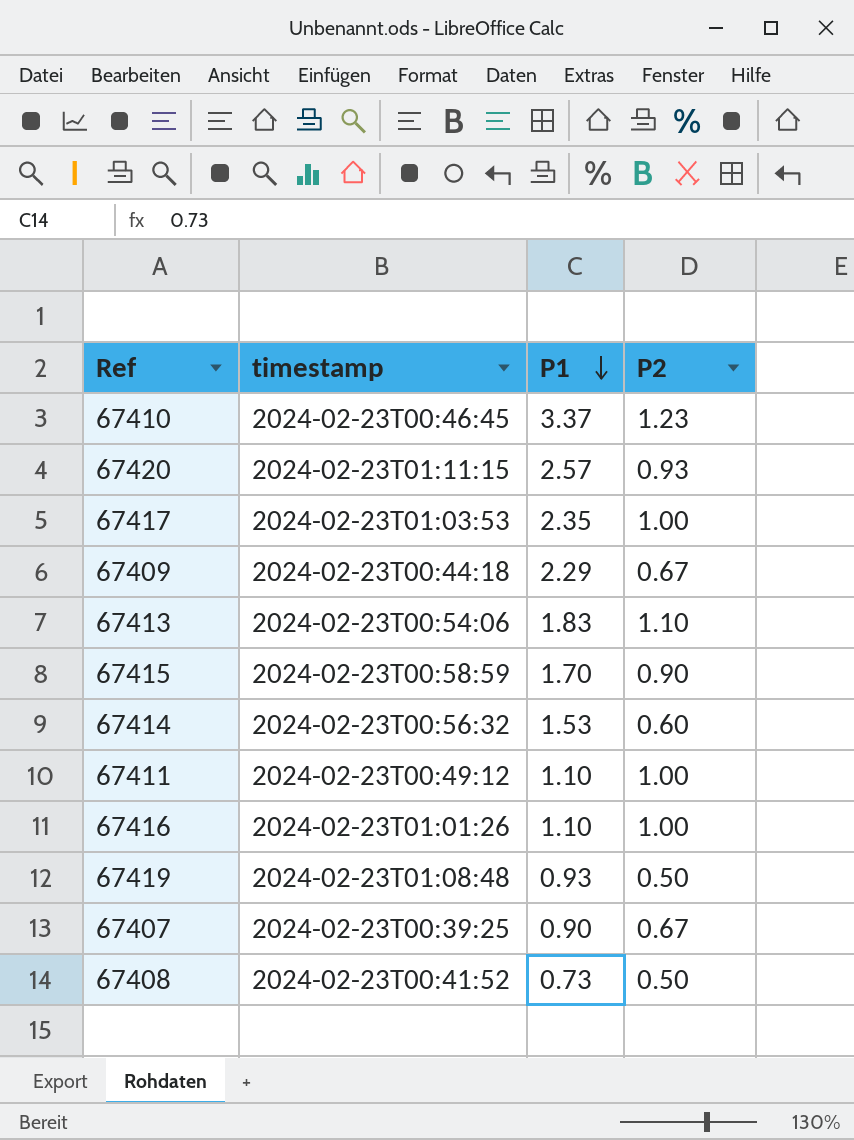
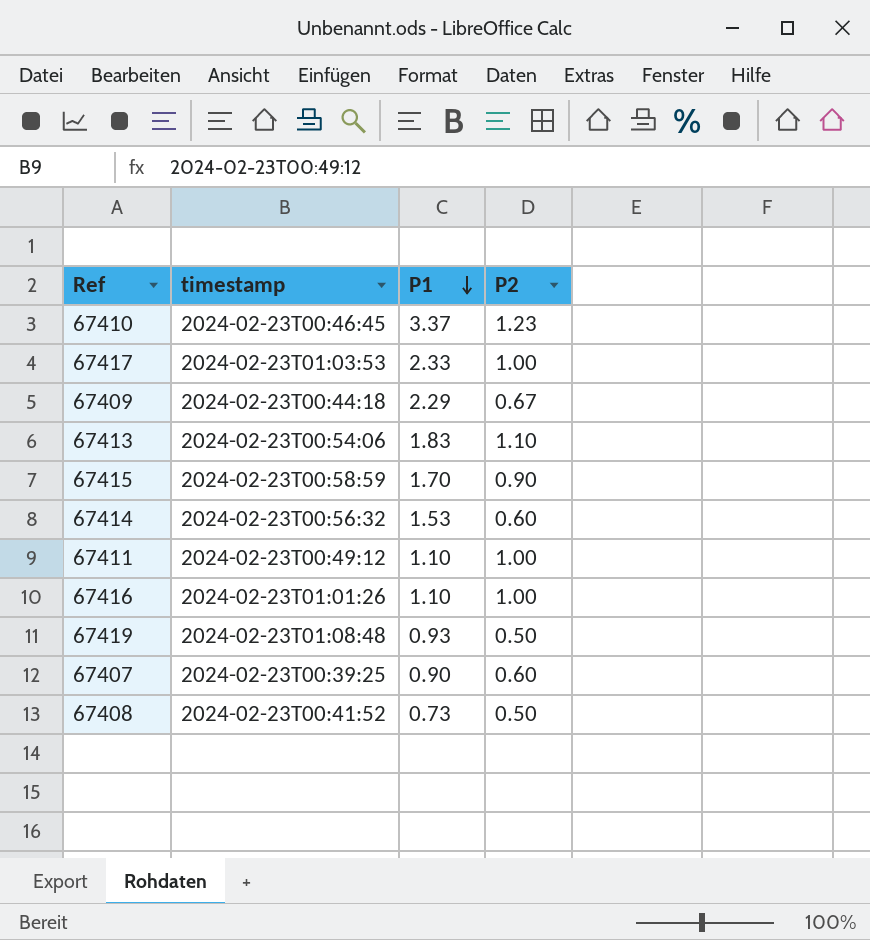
row 67420: 2024-02-23T01:11:15 | 2.57 | 0.93 -> none
67417 | P1: 2.35 -> 2.33
67407 | P2: 0.67 -> 0.60

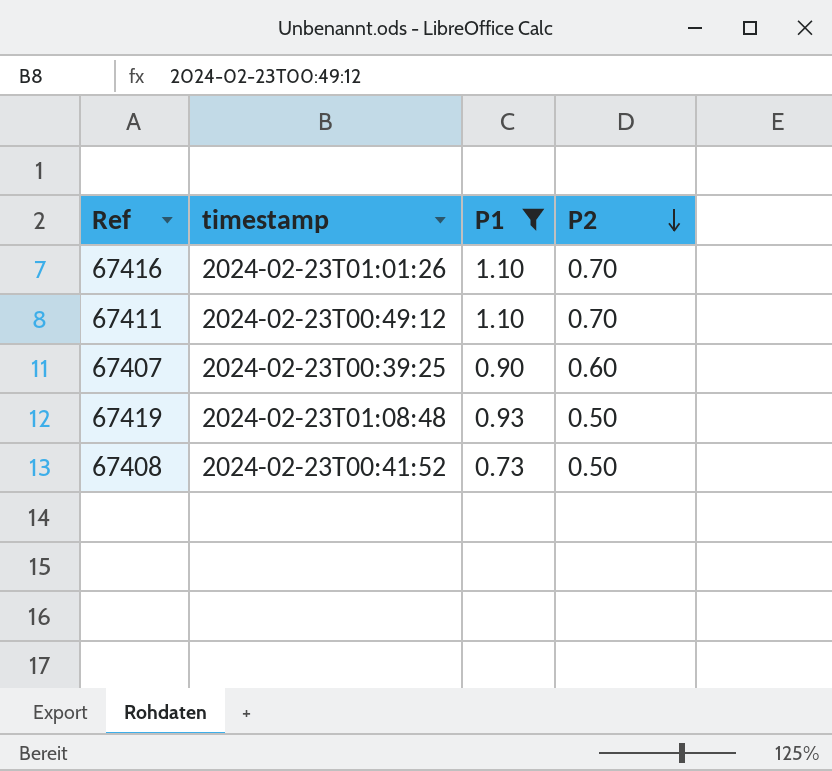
filter: none -> P1 <= 1.10
row order: P1 descending -> P2 descending
67416 | P2: 1.00 -> 0.70
67411 | P2: 1.00 -> 0.70

